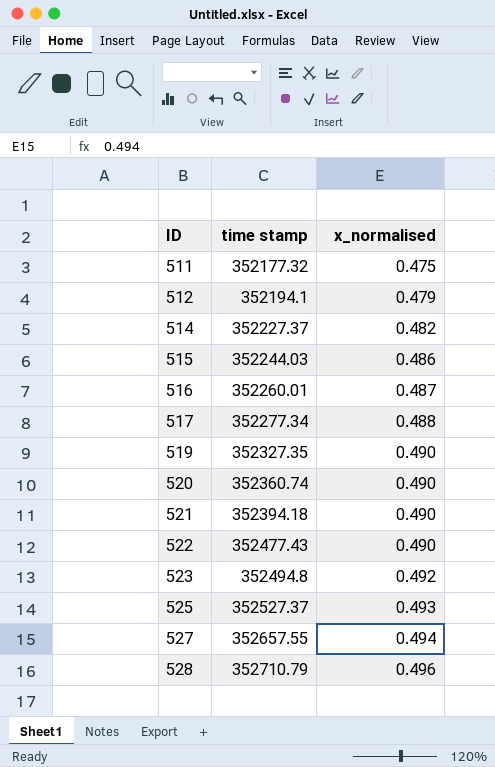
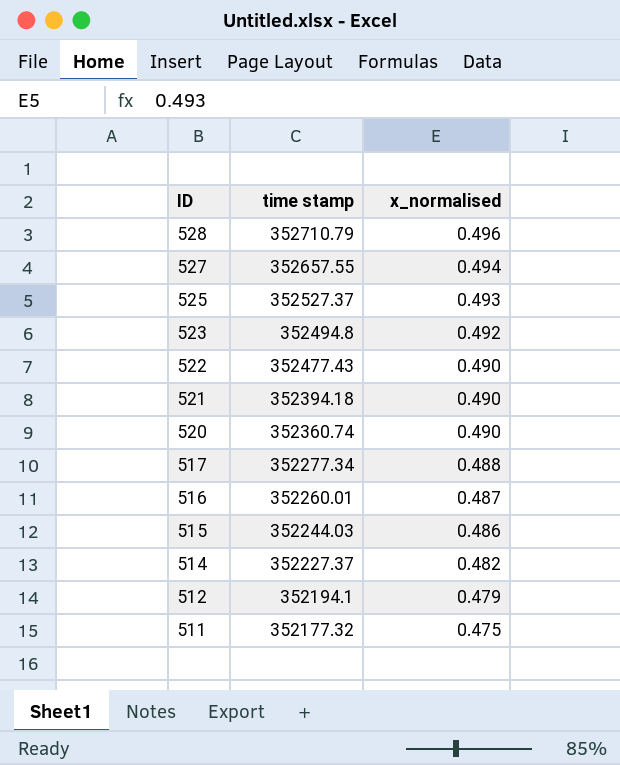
row order: ID ascending -> ID descending
row 519: 352327.35 | 0.490 -> none

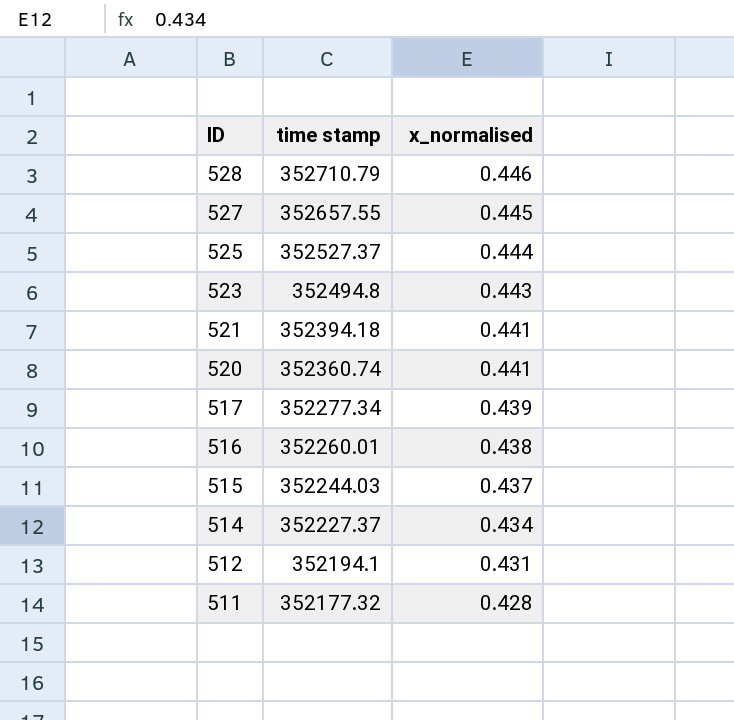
row 522: 352477.43 | 0.490 -> none
528 | x_normalised: 0.496 -> 0.446
527 | x_normalised: 0.494 -> 0.445
525 | x_normalised: 0.493 -> 0.444
523 | x_normalised: 0.492 -> 0.443
521 | x_normalised: 0.490 -> 0.441
520 | x_normalised: 0.490 -> 0.441
517 | x_normalised: 0.488 -> 0.439
516 | x_normalised: 0.487 -> 0.438
515 | x_normalised: 0.486 -> 0.437
514 | x_normalised: 0.482 -> 0.434
512 | x_normalised: 0.479 -> 0.431
511 | x_normalised: 0.475 -> 0.428

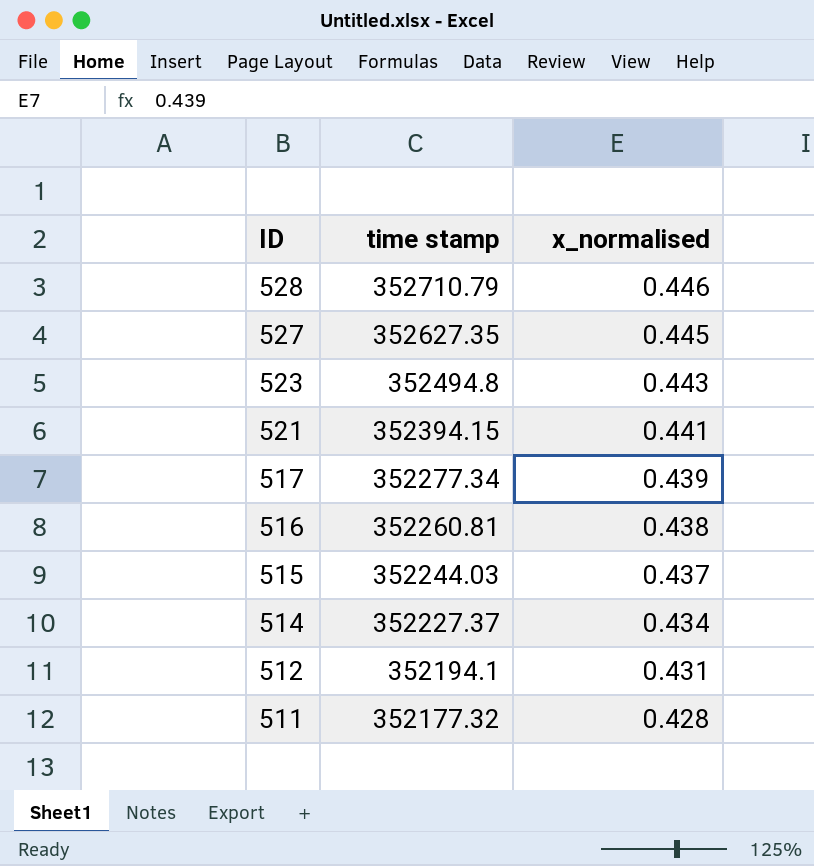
row 525: 352527.37 | 0.444 -> none
row 520: 352360.74 | 0.441 -> none
527 | time stamp: 352657.55 -> 352627.35
521 | time stamp: 352394.18 -> 352394.15
516 | time stamp: 352260.01 -> 352260.81

